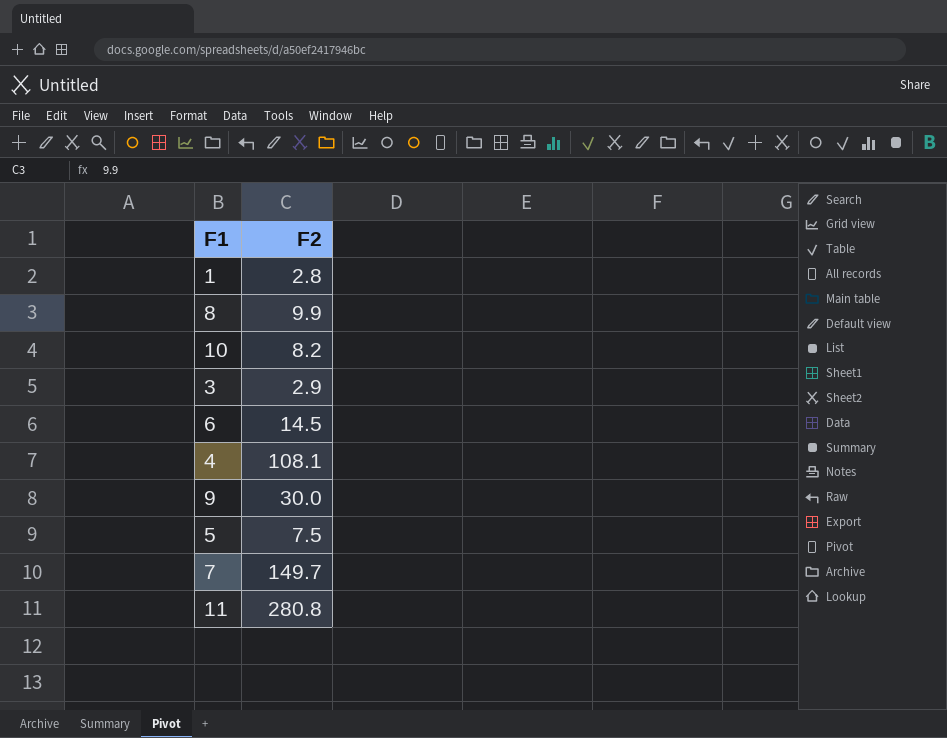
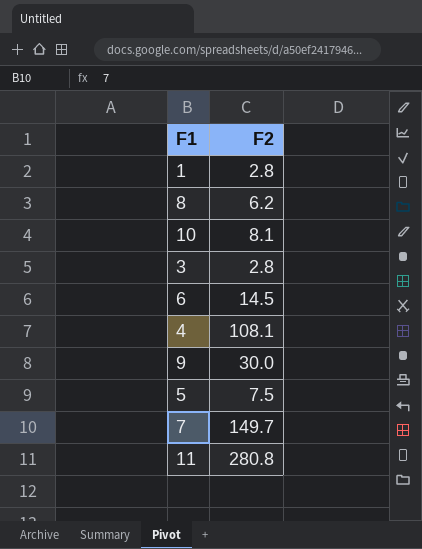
8 | F2: 9.9 -> 6.2
10 | F2: 8.2 -> 8.1
3 | F2: 2.9 -> 2.8

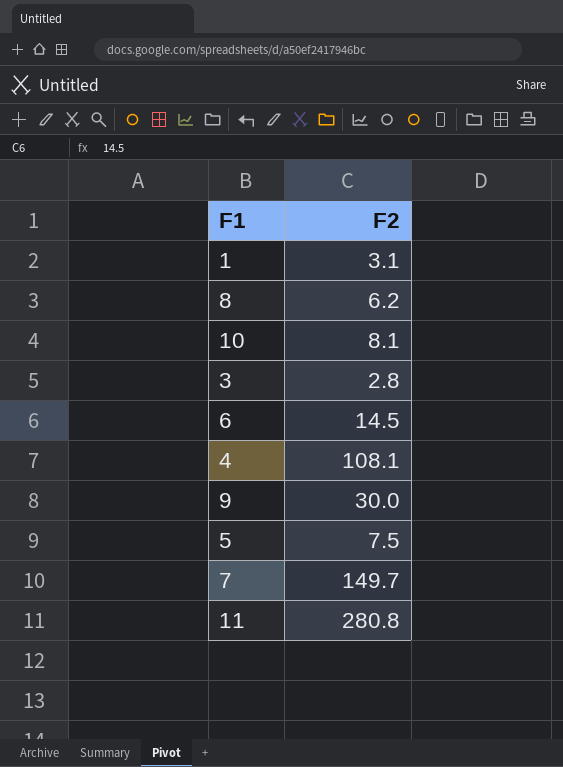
1 | F2: 2.8 -> 3.1

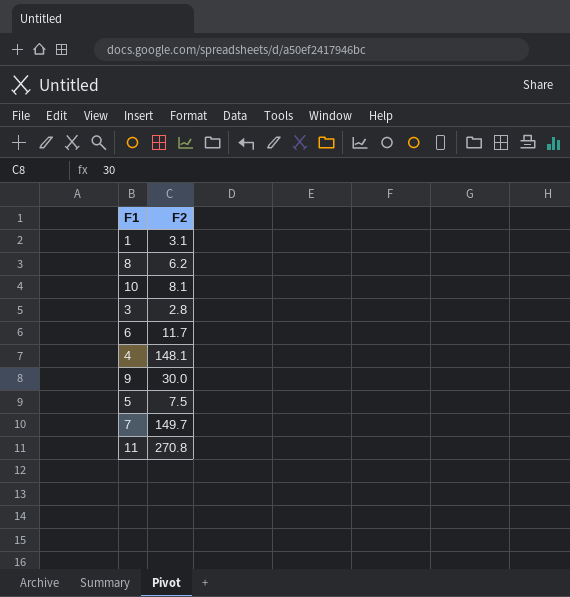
6 | F2: 14.5 -> 11.7
4 | F2: 108.1 -> 148.1
11 | F2: 280.8 -> 270.8

